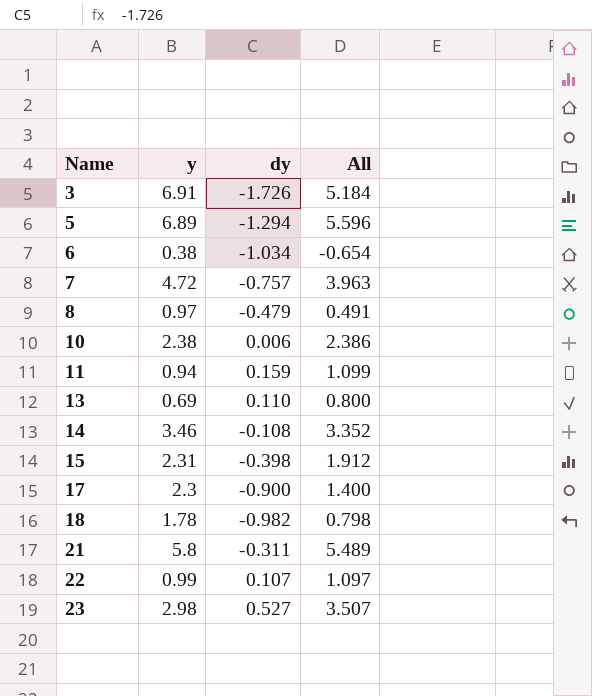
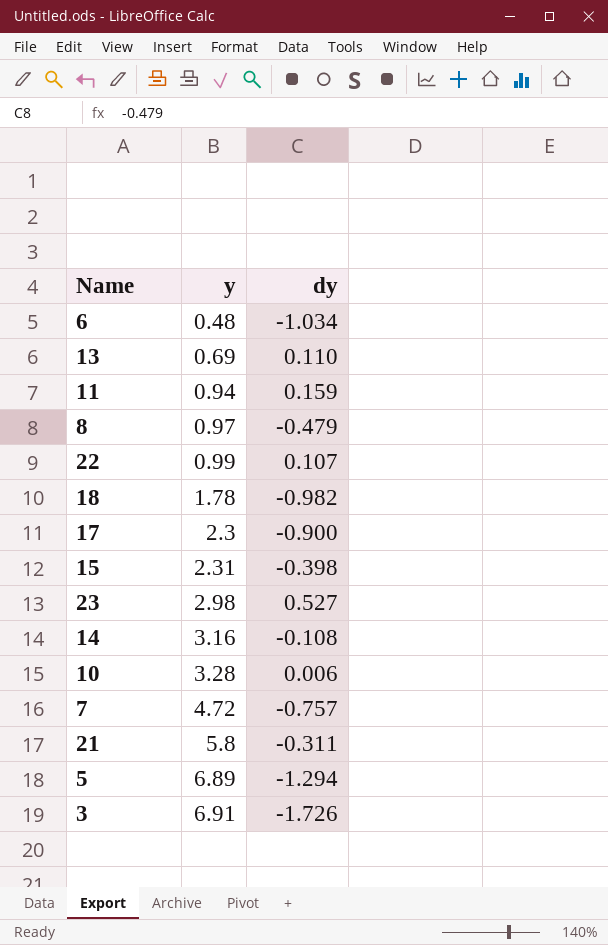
row order: Name ascending -> y ascending
column All | formula: [y] + [dy] -> none
6 | y: 0.38 -> 0.48
14 | y: 3.46 -> 3.16
10 | y: 2.38 -> 3.28

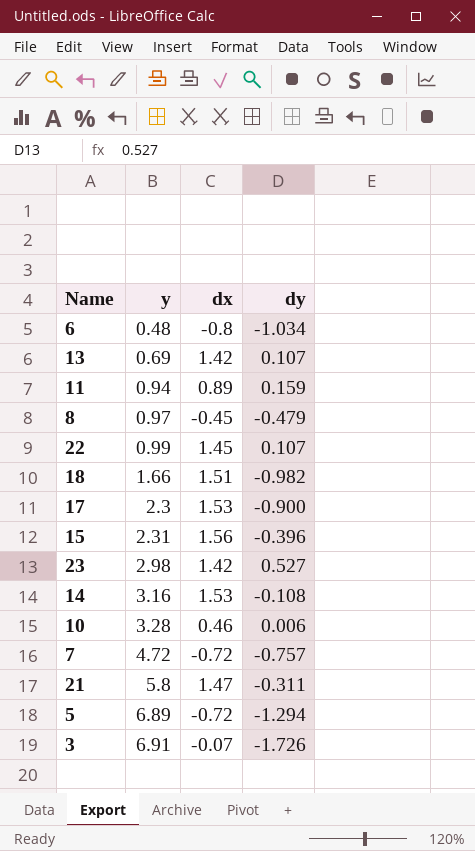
column dx | position: none -> 3
13 | dy: 0.110 -> 0.107
18 | y: 1.78 -> 1.66
15 | dy: -0.398 -> -0.396

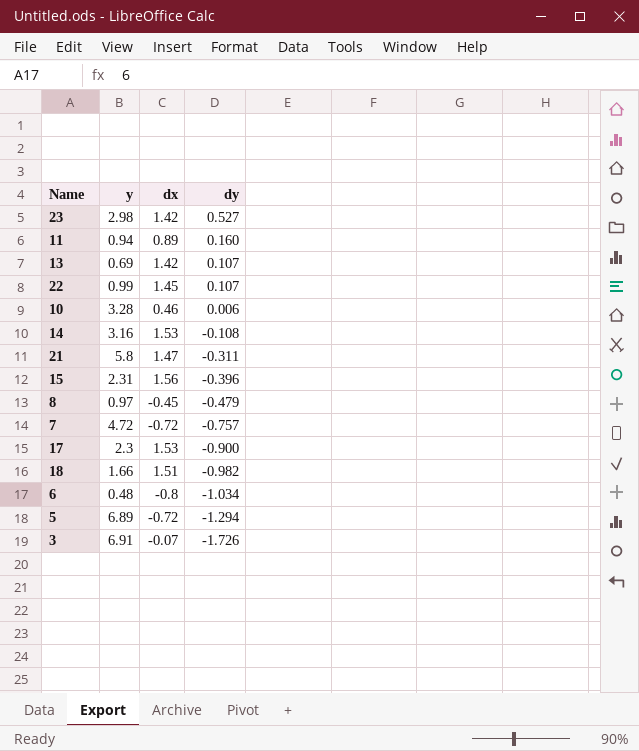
row order: y ascending -> dy descending
11 | dy: 0.159 -> 0.160

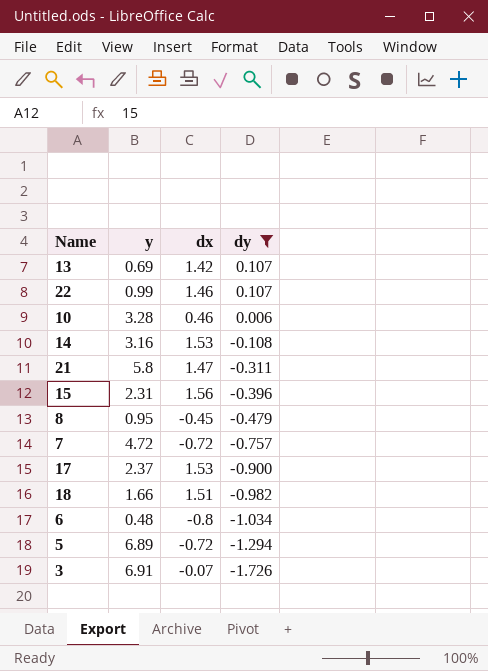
filter: none -> dy <= 0.107
22 | dx: 1.45 -> 1.46
8 | y: 0.97 -> 0.95
17 | y: 2.3 -> 2.37

